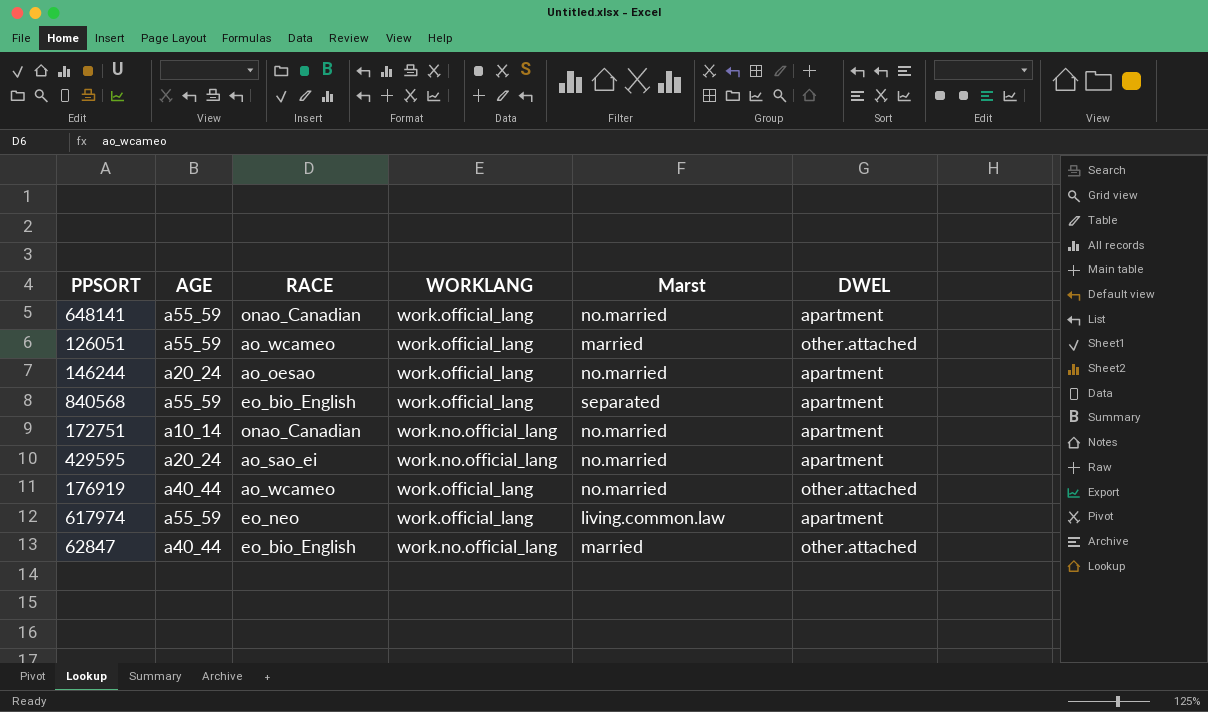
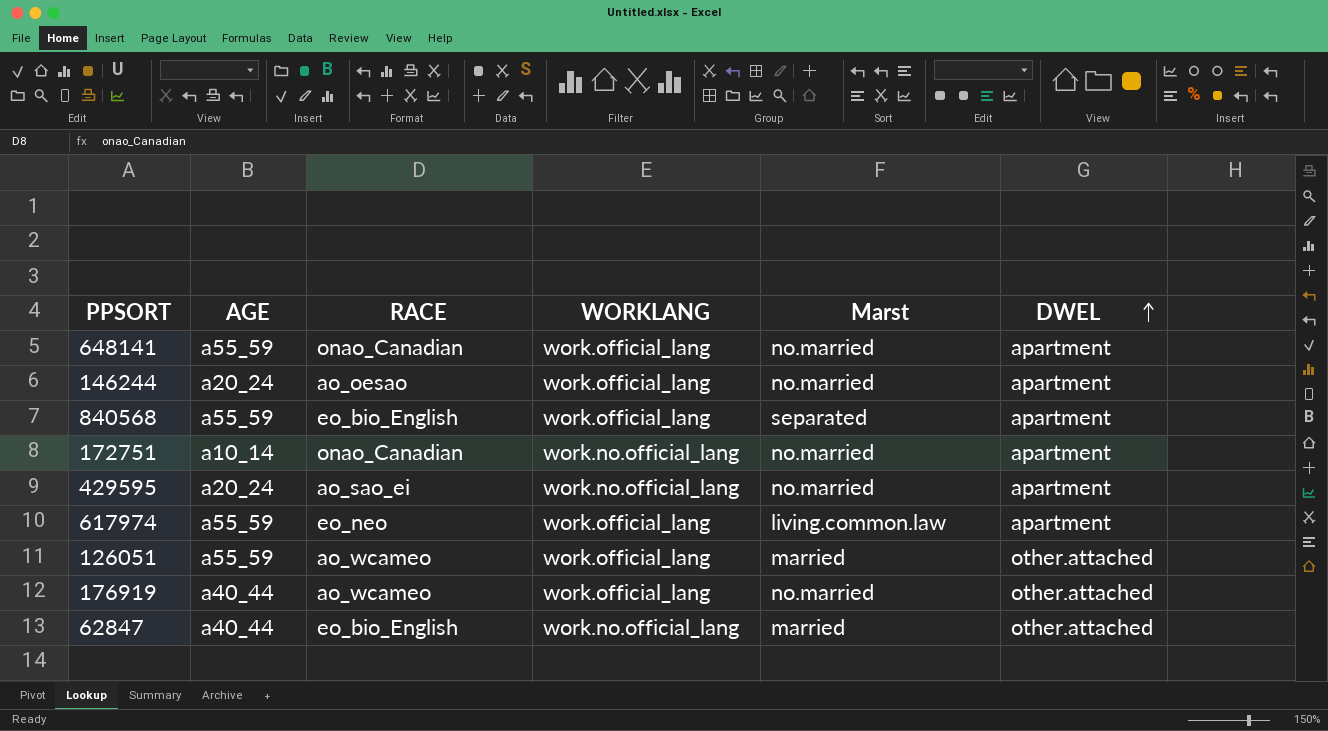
row order: none -> DWEL ascending

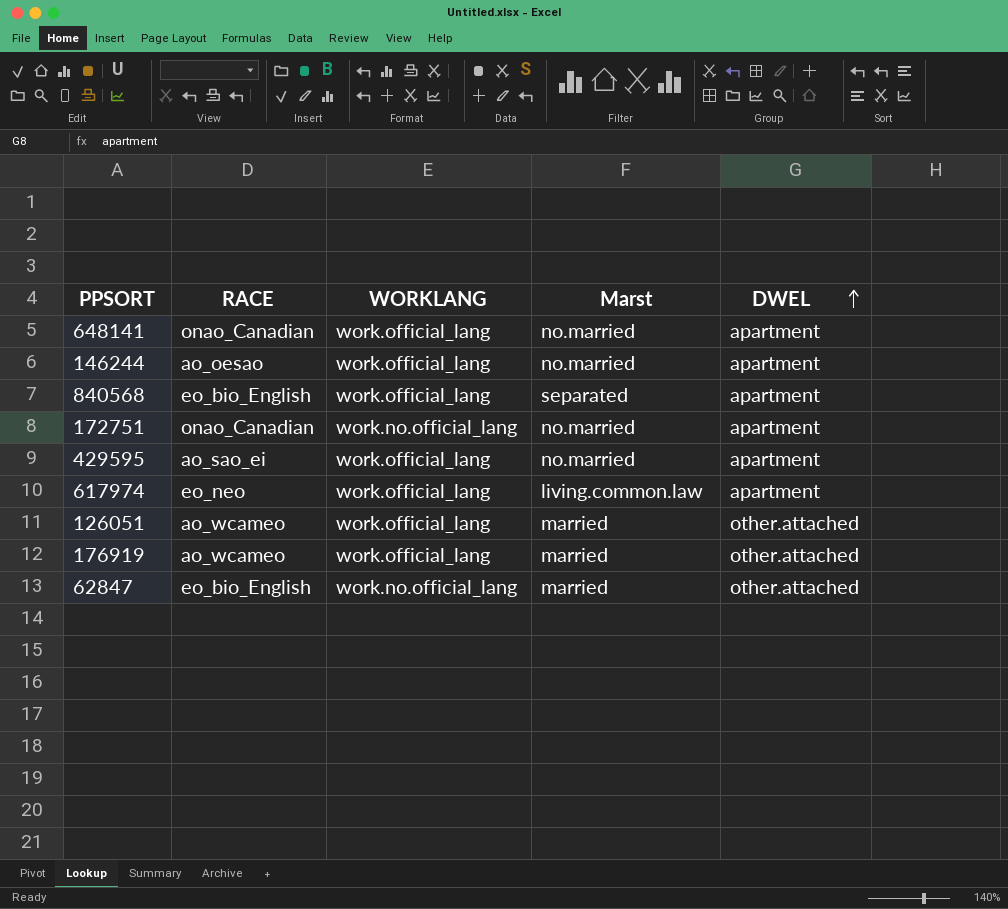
column AGE | position: 2 -> none
429595 | WORKLANG: work.no.official_lang -> work.official_lang
176919 | Marst: no.married -> married

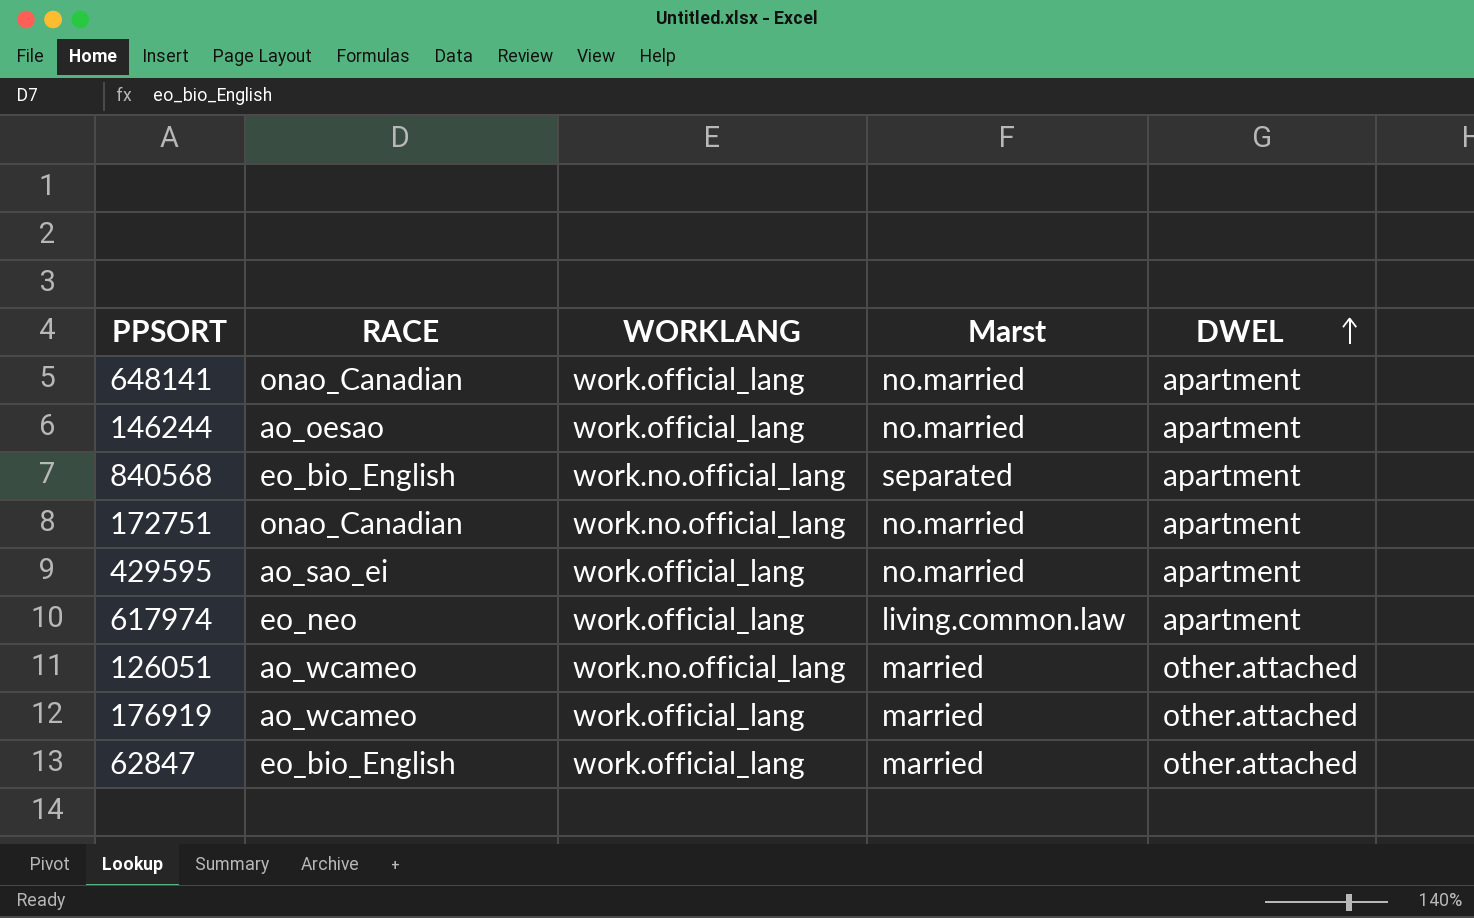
840568 | WORKLANG: work.official_lang -> work.no.official_lang
126051 | WORKLANG: work.official_lang -> work.no.official_lang
62847 | WORKLANG: work.no.official_lang -> work.official_lang

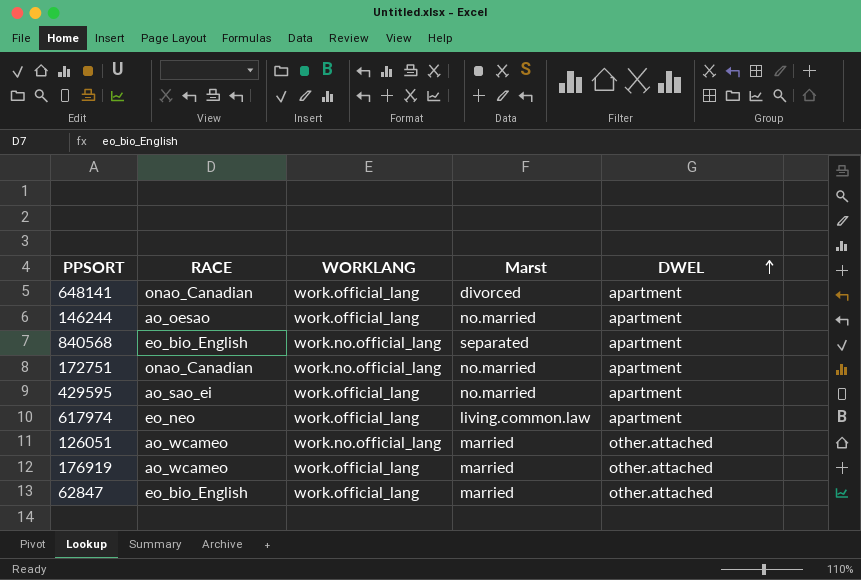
648141 | Marst: no.married -> divorced

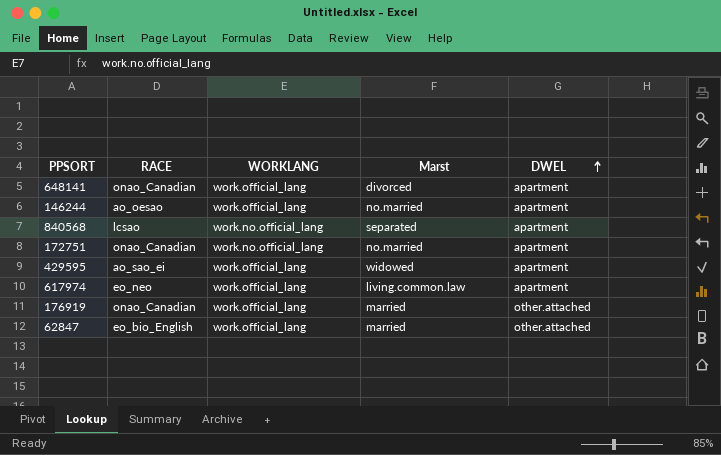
row 126051: ao_wcameo | work.no.official_lang | married | other.attached -> none
840568 | RACE: eo_bio_English -> lcsao
429595 | Marst: no.married -> widowed
176919 | RACE: ao_wcameo -> onao_Canadian

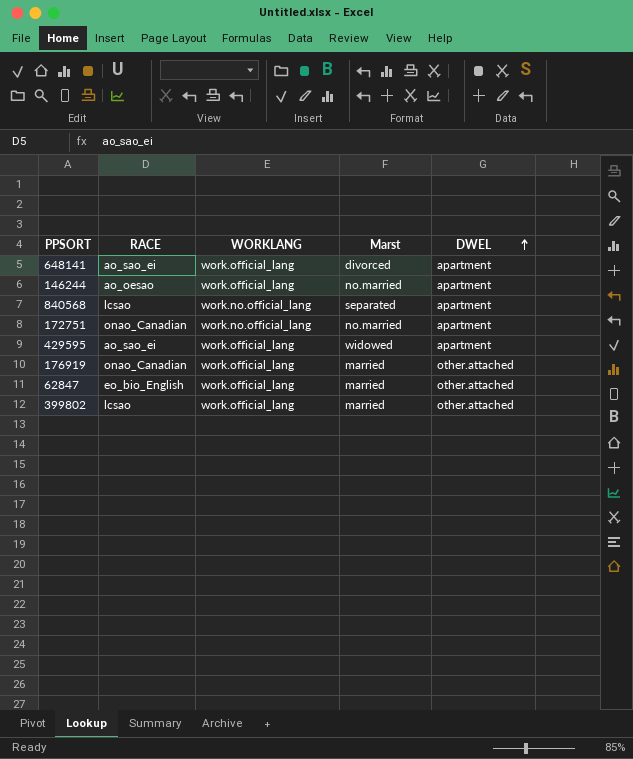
row 617974: eo_neo | work.official_lang | living.common.law | apartment -> none
648141 | RACE: onao_Canadian -> ao_sao_ei
row 399802: none -> lcsao | work.official_lang | married | other.attached

